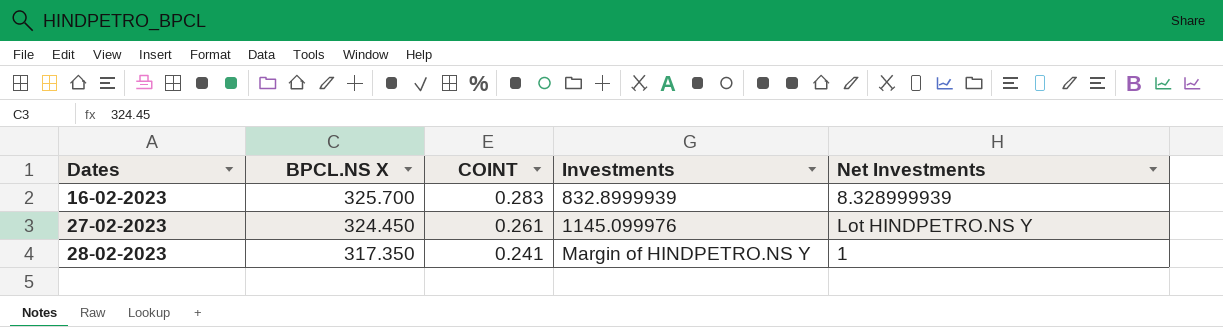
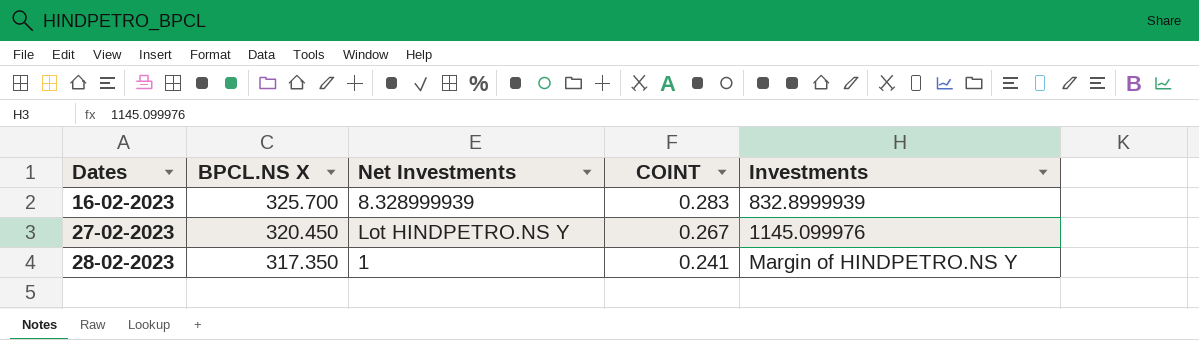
column Net Investments | position: 5 -> 3
27-02-2023 | BPCL.NS X: 324.450 -> 320.450
27-02-2023 | COINT: 0.261 -> 0.267

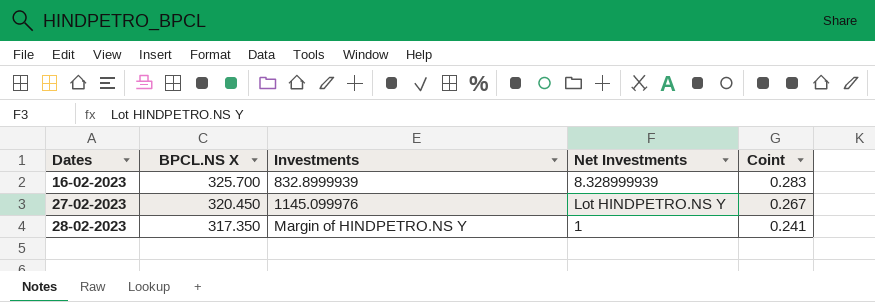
column Investments | position: 5 -> 3
column name: COINT -> Coint

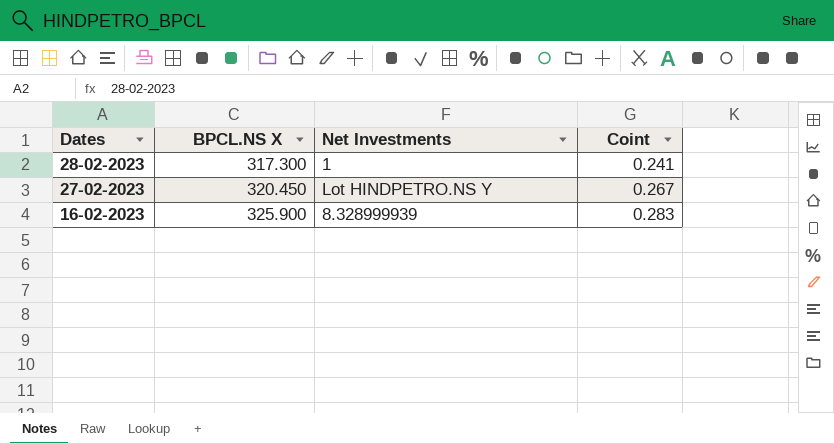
row order: Dates ascending -> Dates descending
column Investments | position: 3 -> none
28-02-2023 | BPCL.NS X: 317.350 -> 317.300
16-02-2023 | BPCL.NS X: 325.700 -> 325.900

